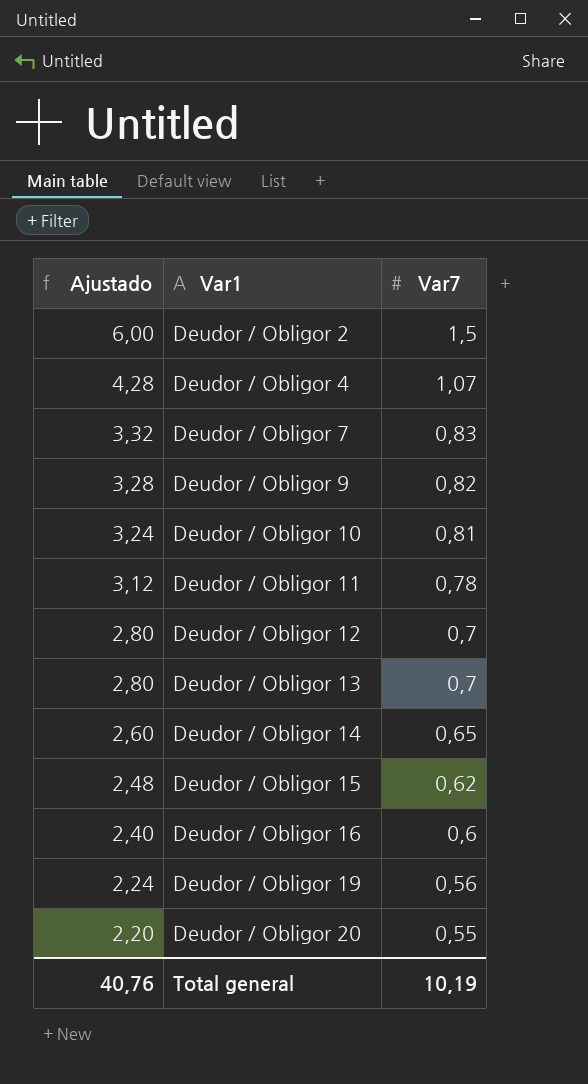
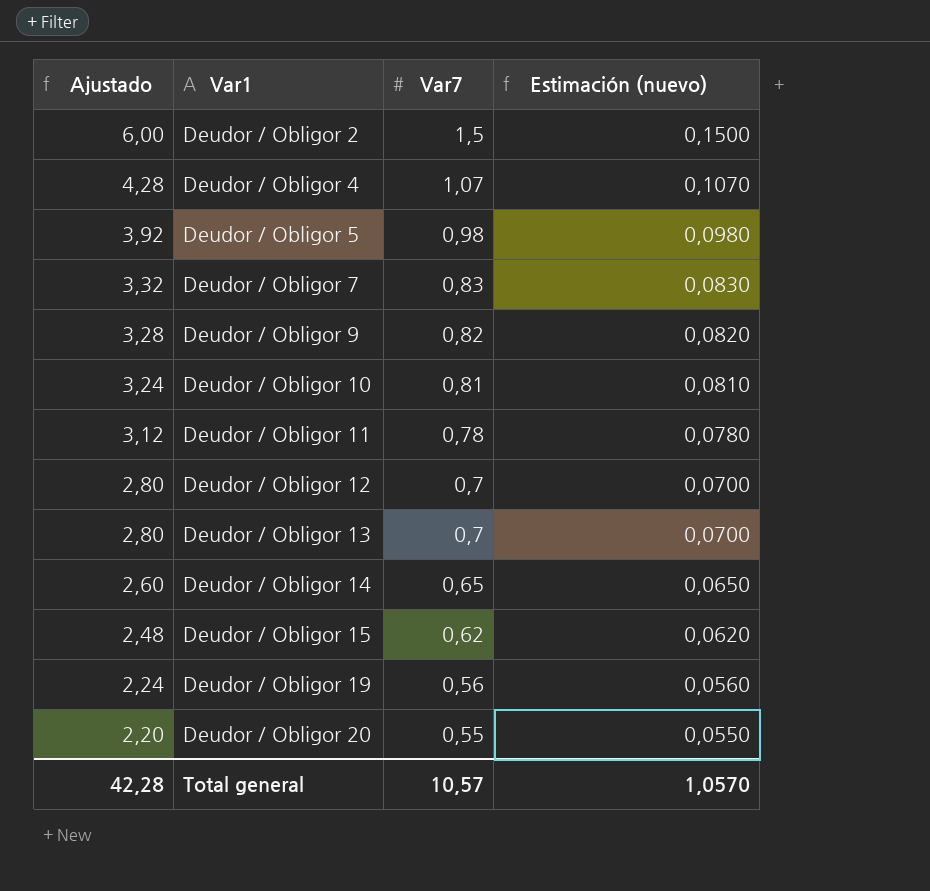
column Estimación (nuevo) | formula: none -> [Var7] * 0,1
row Deudor / Obligor 16: 2,40 | 0,6 -> none
row Deudor / Obligor 5: none -> 3,92 | 0,98 | 0,0980
Total general | Ajustado: 40,76 -> 42,28
Total general | Var7: 10,19 -> 10,57

